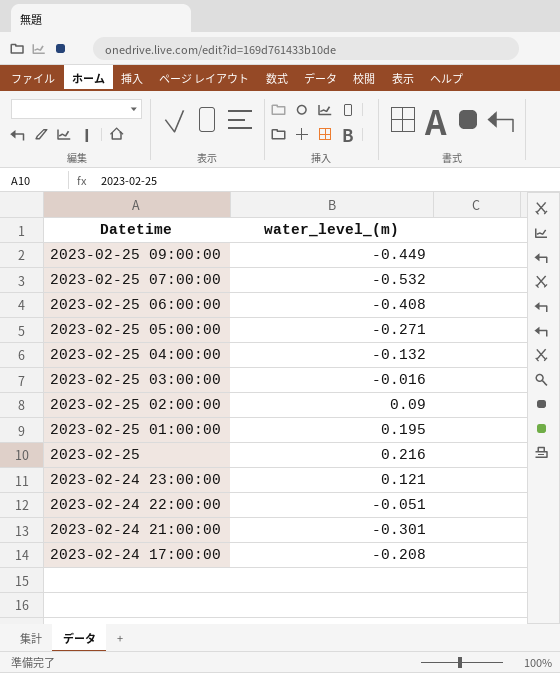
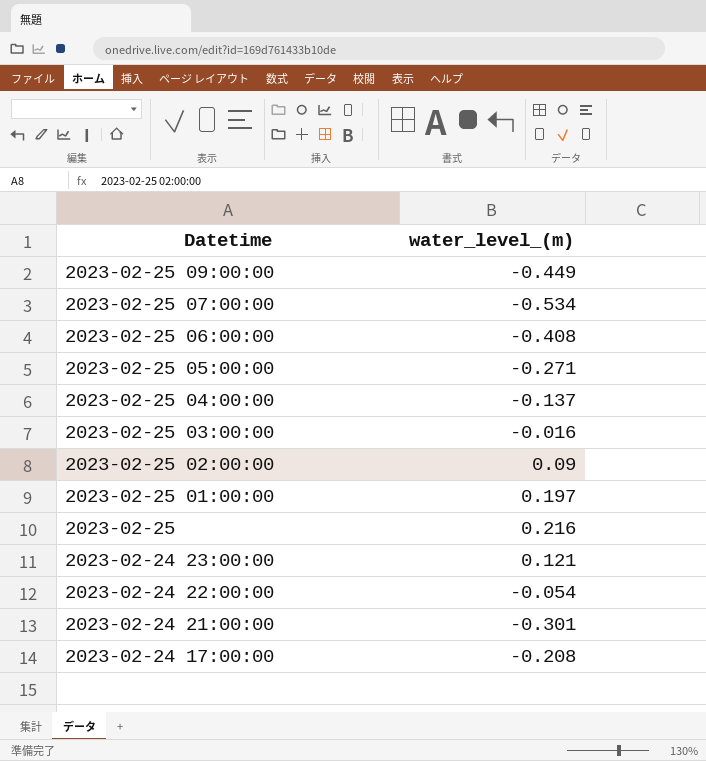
2023-02-25 07:00:00 | water_level_(m): -0.532 -> -0.534
2023-02-25 04:00:00 | water_level_(m): -0.132 -> -0.137
2023-02-25 01:00:00 | water_level_(m): 0.195 -> 0.197
2023-02-24 22:00:00 | water_level_(m): -0.051 -> -0.054

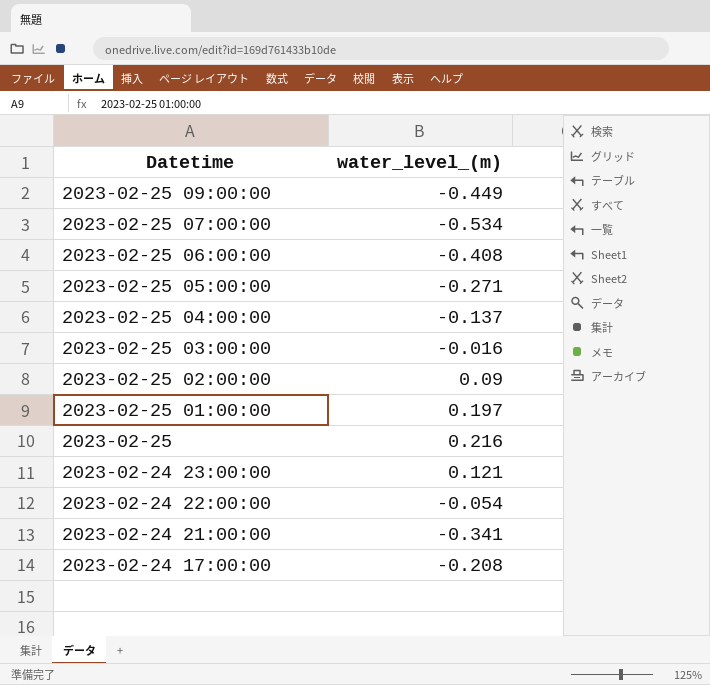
2023-02-24 21:00:00 | water_level_(m): -0.301 -> -0.341

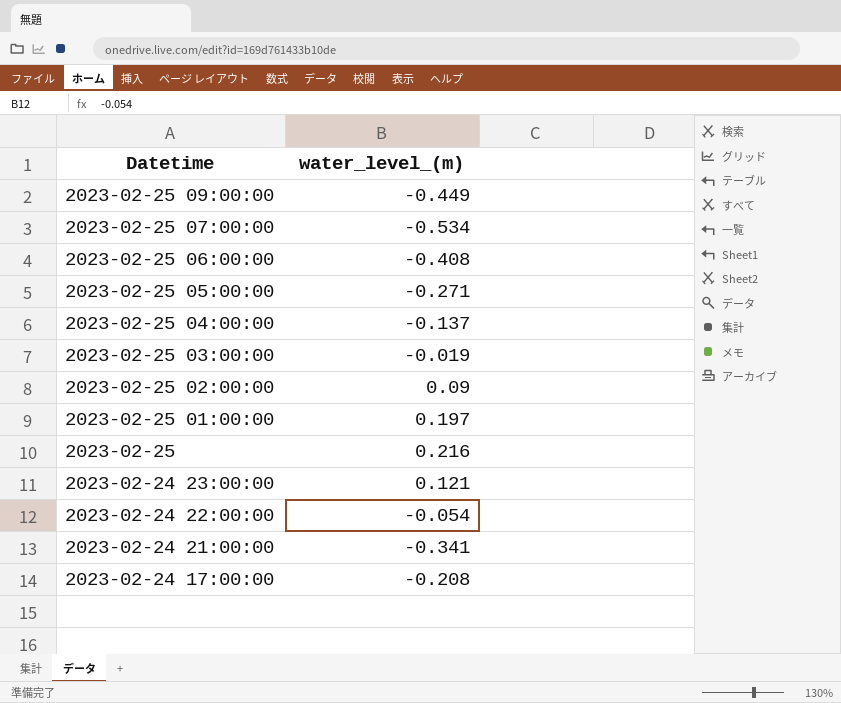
2023-02-25 03:00:00 | water_level_(m): -0.016 -> -0.019

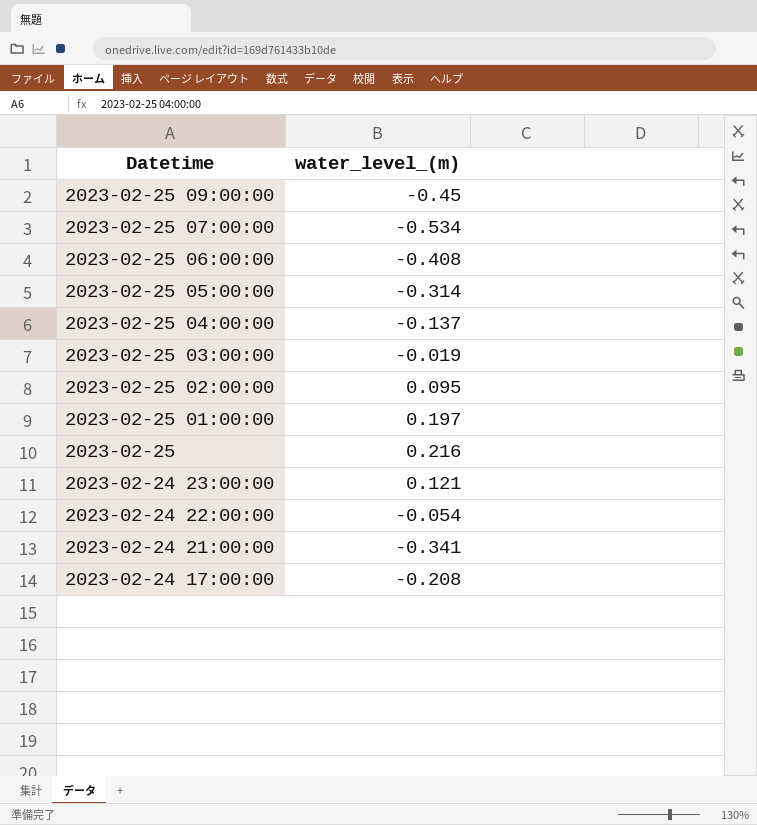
2023-02-25 09:00:00 | water_level_(m): -0.449 -> -0.45
2023-02-25 05:00:00 | water_level_(m): -0.271 -> -0.314
2023-02-25 02:00:00 | water_level_(m): 0.09 -> 0.095

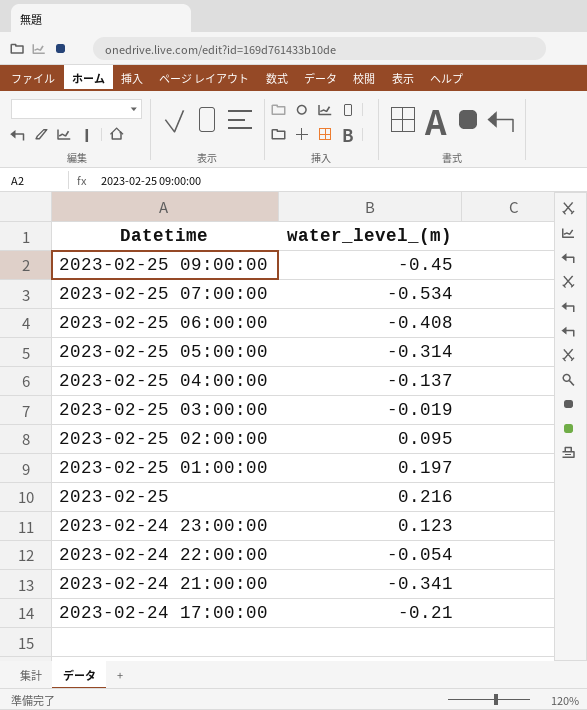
2023-02-24 23:00:00 | water_level_(m): 0.121 -> 0.123
2023-02-24 17:00:00 | water_level_(m): -0.208 -> -0.21

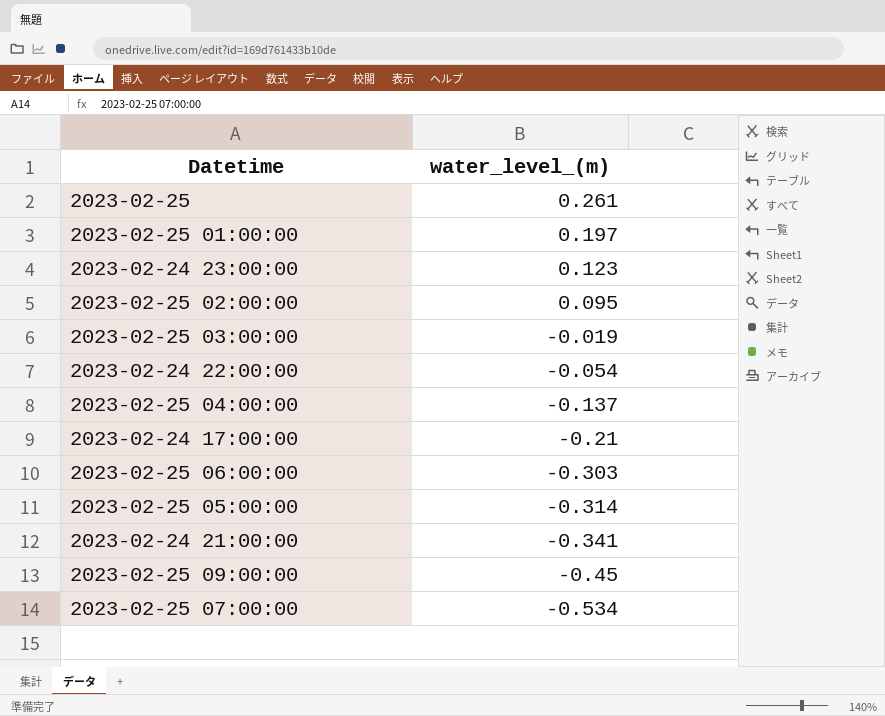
row order: Datetime descending -> water_level_(m) descending
2023-02-25 | water_level_(m): 0.216 -> 0.261
2023-02-25 06:00:00 | water_level_(m): -0.408 -> -0.303

